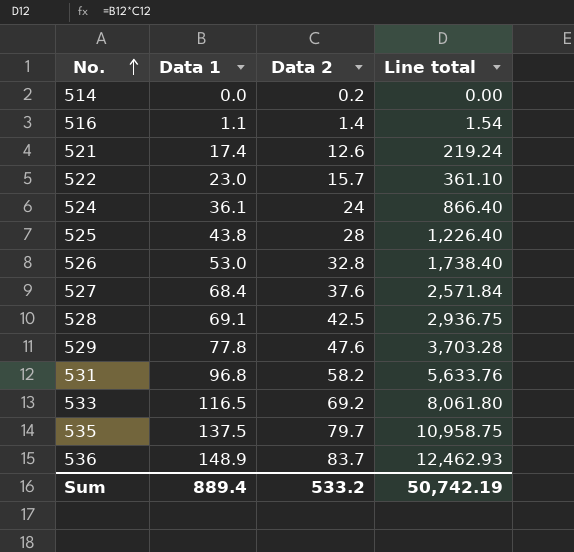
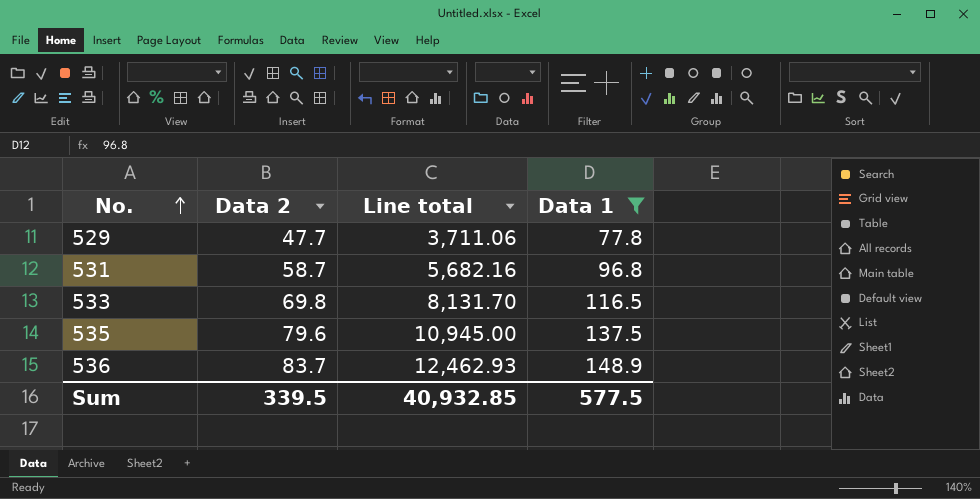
filter: none -> Data 1 >= 77.8
column Data 1 | position: 2 -> 4
529 | Data 2: 47.6 -> 47.7
529 | Line total: 3,703.28 -> 3,711.06
531 | Data 2: 58.2 -> 58.7
531 | Line total: 5,633.76 -> 5,682.16
533 | Data 2: 69.2 -> 69.8
533 | Line total: 8,061.80 -> 8,131.70
535 | Data 2: 79.7 -> 79.6
535 | Line total: 10,958.75 -> 10,945.00
Sum | Data 2: 533.2 -> 339.5
Sum | Line total: 50,742.19 -> 40,932.85
Sum | Data 1: 889.4 -> 577.5

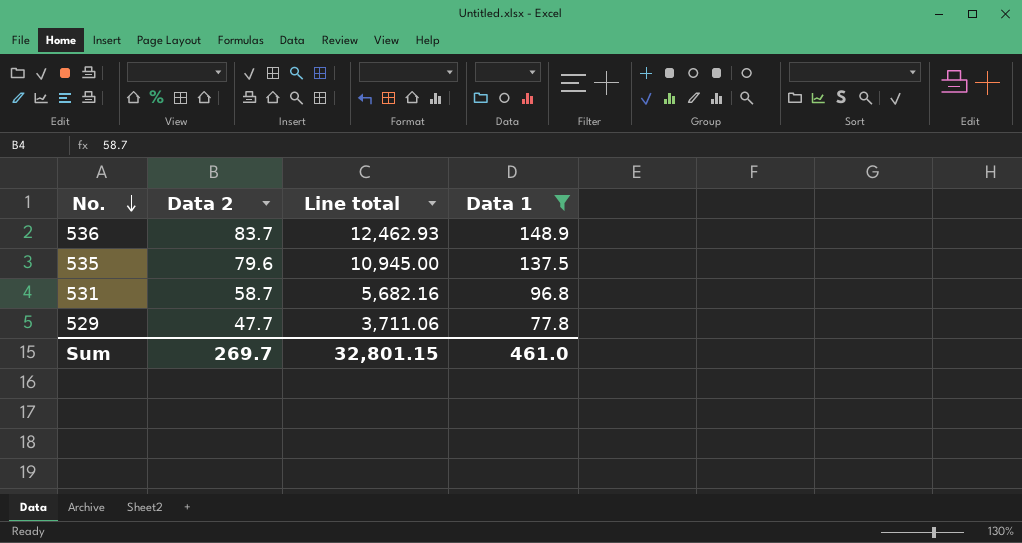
row order: No. ascending -> No. descending
row 533: 69.8 | 8,131.70 | 116.5 -> none
Sum | Data 2: 339.5 -> 269.7
Sum | Line total: 40,932.85 -> 32,801.15
Sum | Data 1: 577.5 -> 461.0

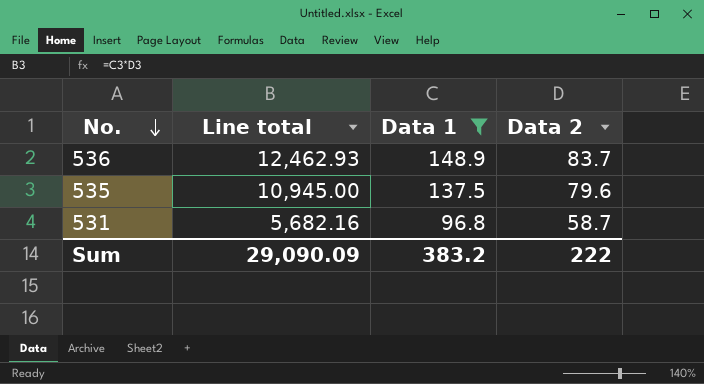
column Data 2 | position: 2 -> 4
row 529: 47.7 | 3,711.06 | 77.8 -> none
Sum | Line total: 32,801.15 -> 29,090.09
Sum | Data 1: 461.0 -> 383.2
Sum | Data 2: 269.7 -> 222

